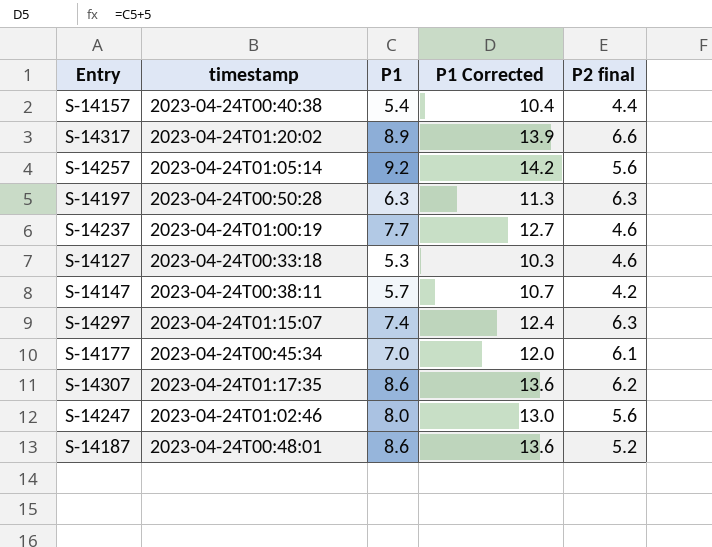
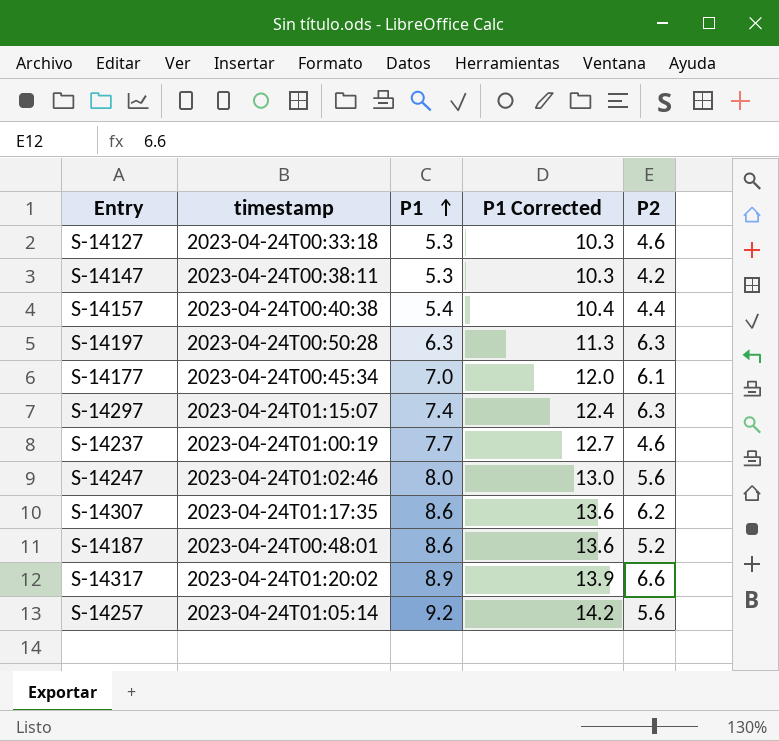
row order: none -> P1 ascending
column name: P2 final -> P2
S-14147 | P1: 5.7 -> 5.3
S-14147 | P1 Corrected: 10.7 -> 10.3

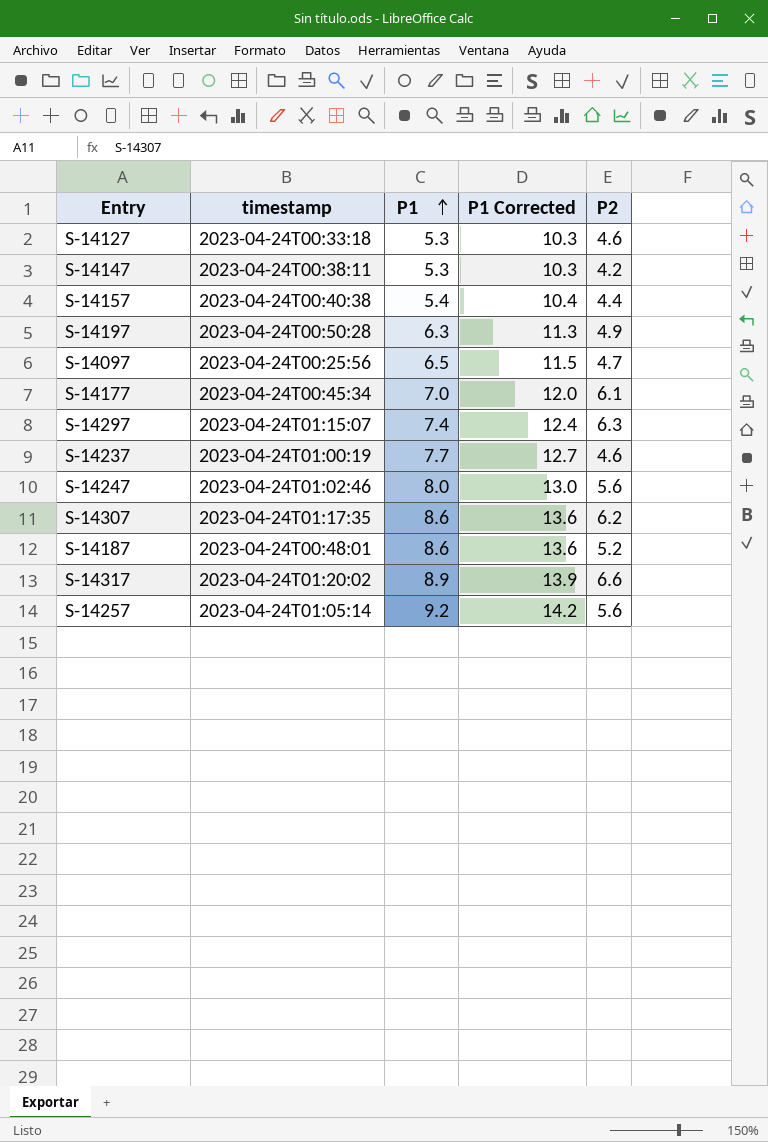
S-14197 | P2: 6.3 -> 4.9
row S-14097: none -> 2023-04-24T00:25:56 | 6.5 | 11.5 | 4.7

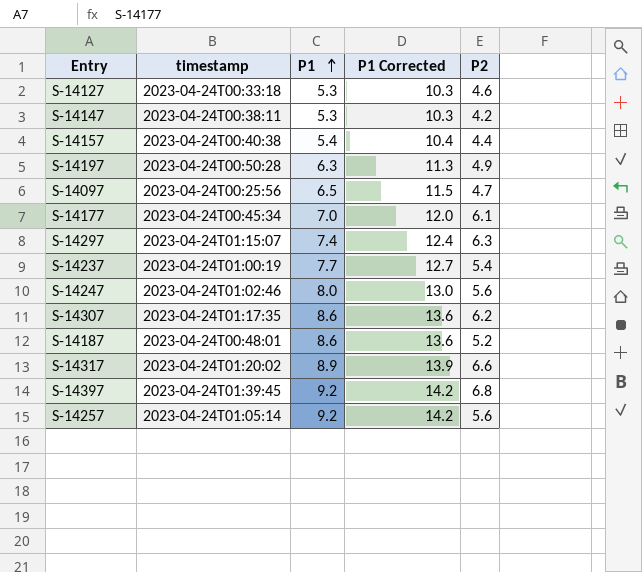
S-14237 | P2: 4.6 -> 5.4
row S-14397: none -> 2023-04-24T01:39:45 | 9.2 | 14.2 | 6.8

